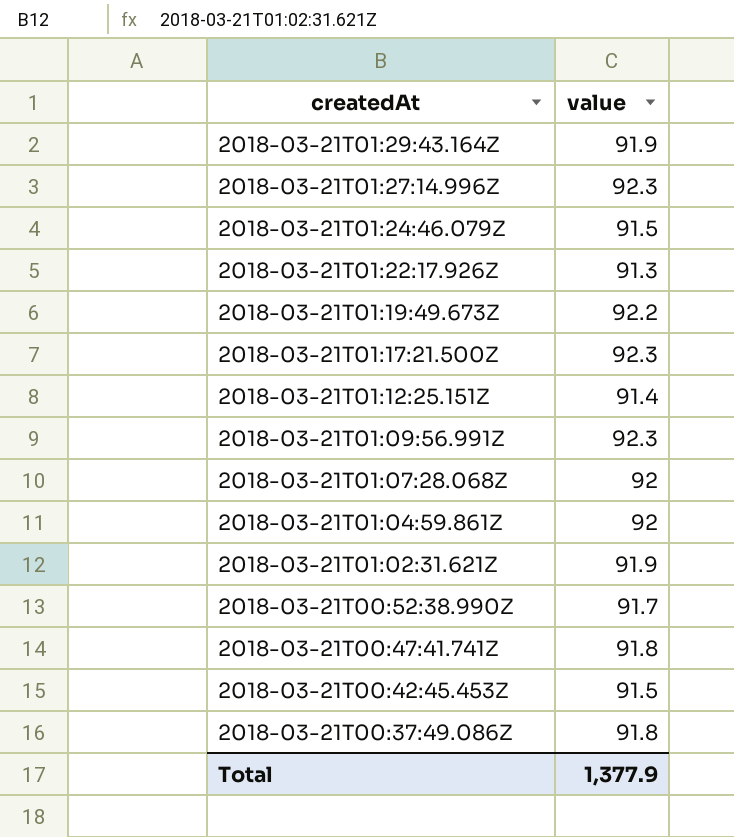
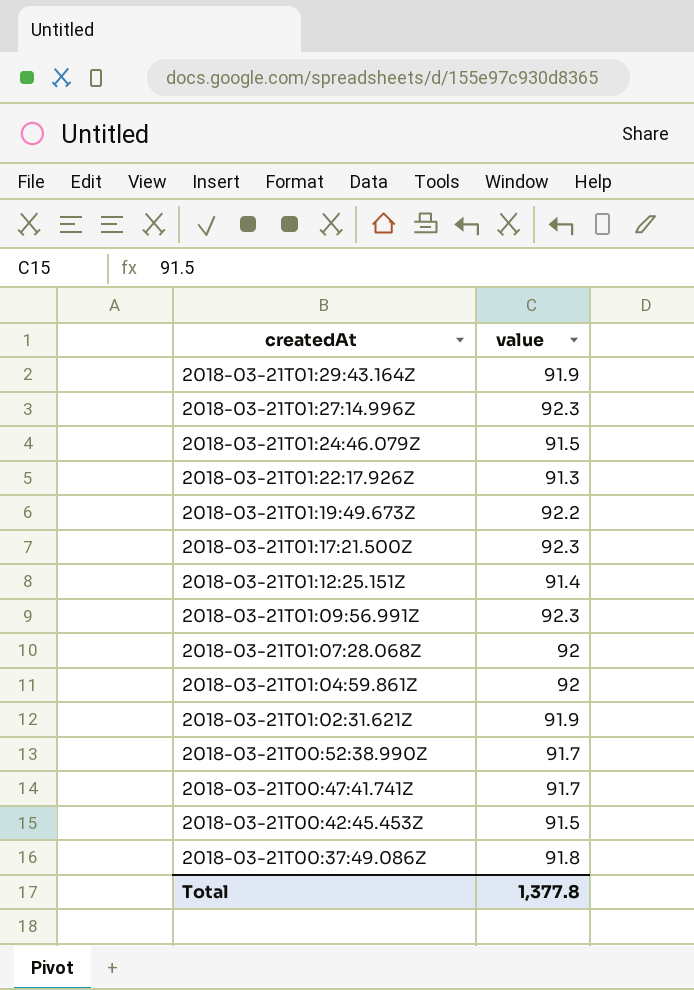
2018-03-21T00:47:41.741Z | value: 91.8 -> 91.7
Total | value: 1,377.9 -> 1,377.8

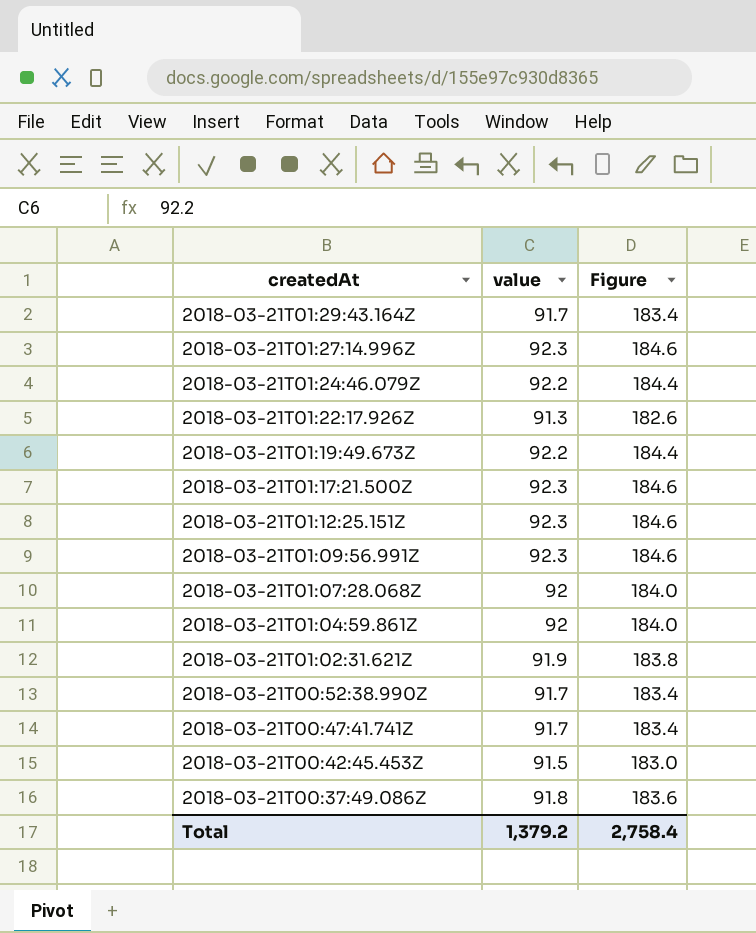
column Figure | formula: none -> [value] * 2
2018-03-21T01:29:43.164Z | value: 91.9 -> 91.7
2018-03-21T01:24:46.079Z | value: 91.5 -> 92.2
2018-03-21T01:12:25.151Z | value: 91.4 -> 92.3
Total | value: 1,377.8 -> 1,379.2

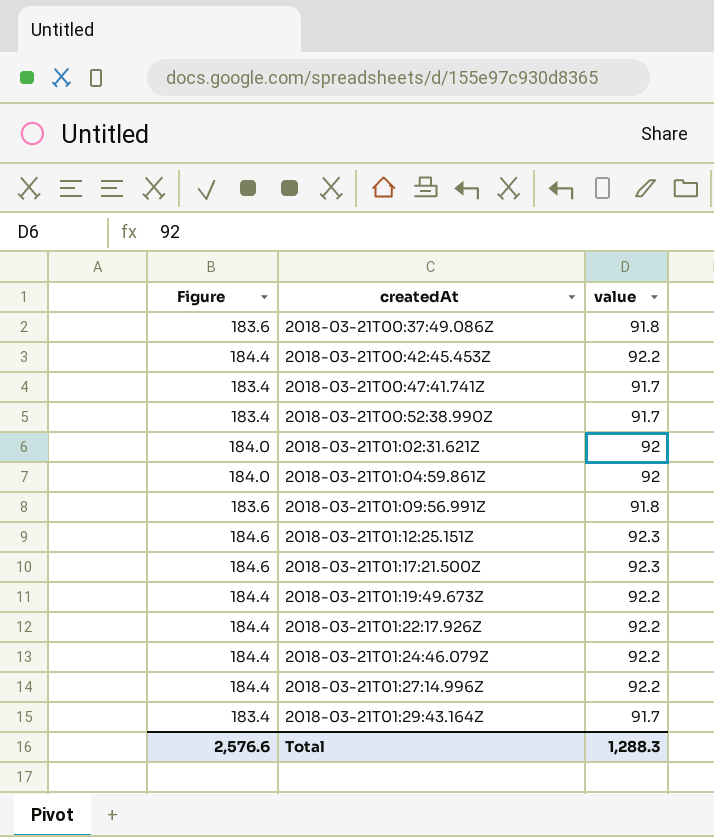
row order: createdAt descending -> createdAt ascending
column Figure | position: 3 -> 1
row 2018-03-21T01:07:28.068Z: 92 | 184.0 -> none
2018-03-21T00:42:45.453Z | Figure: 183.0 -> 184.4
2018-03-21T00:42:45.453Z | value: 91.5 -> 92.2
2018-03-21T01:02:31.621Z | Figure: 183.8 -> 184.0
2018-03-21T01:02:31.621Z | value: 91.9 -> 92
2018-03-21T01:09:56.991Z | Figure: 184.6 -> 183.6
2018-03-21T01:09:56.991Z | value: 92.3 -> 91.8
2018-03-21T01:22:17.926Z | Figure: 182.6 -> 184.4
2018-03-21T01:22:17.926Z | value: 91.3 -> 92.2
2018-03-21T01:27:14.996Z | Figure: 184.6 -> 184.4
2018-03-21T01:27:14.996Z | value: 92.3 -> 92.2
Total | Figure: 2,758.4 -> 2,576.6
Total | value: 1,379.2 -> 1,288.3

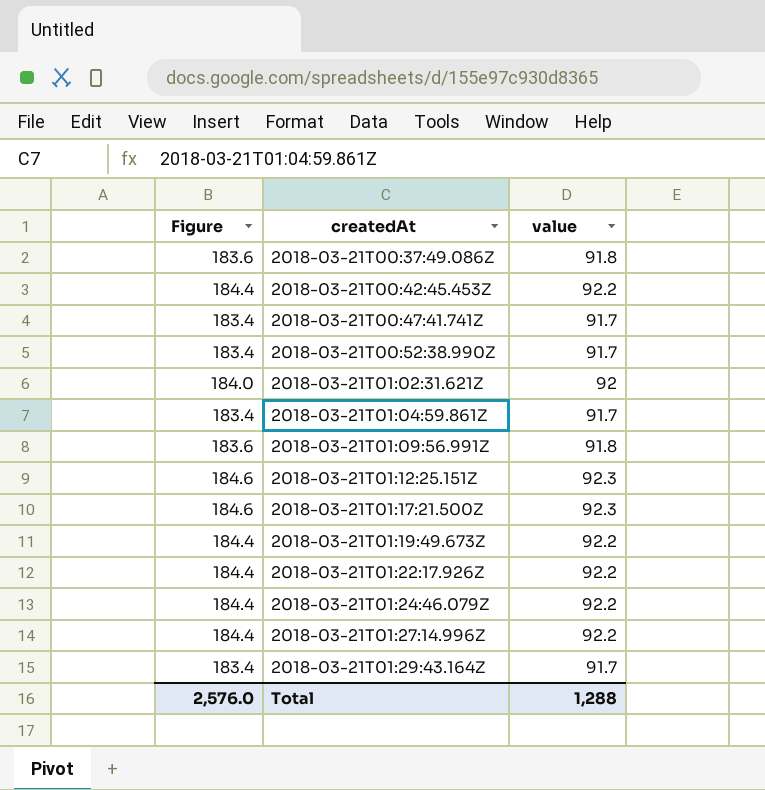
2018-03-21T01:04:59.861Z | Figure: 184.0 -> 183.4
2018-03-21T01:04:59.861Z | value: 92 -> 91.7
Total | Figure: 2,576.6 -> 2,576.0
Total | value: 1,288.3 -> 1,288

